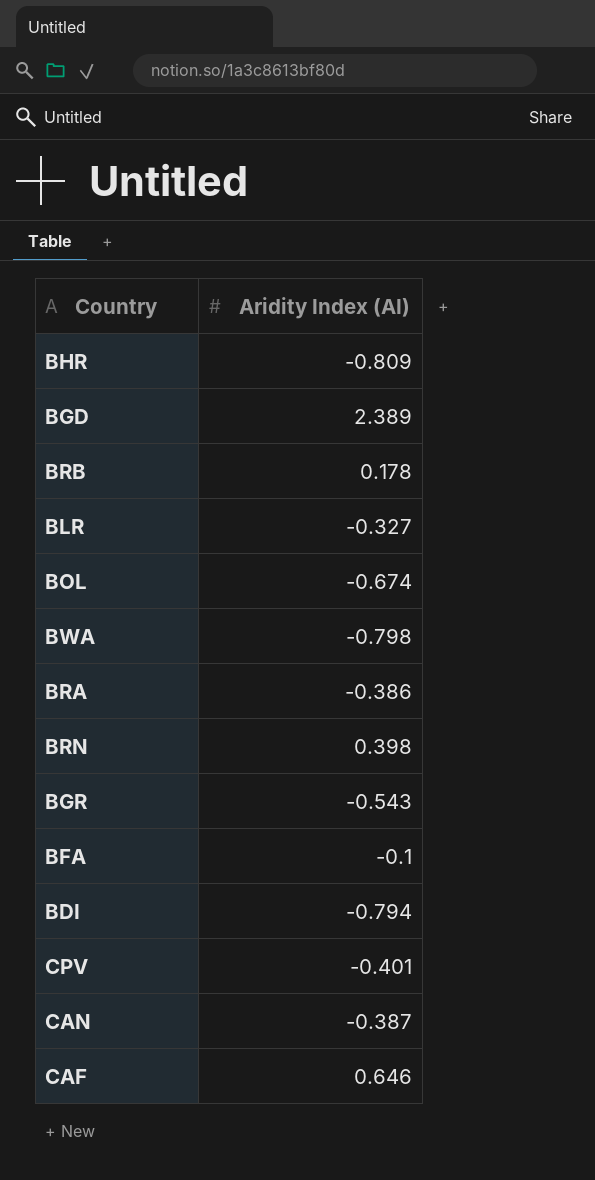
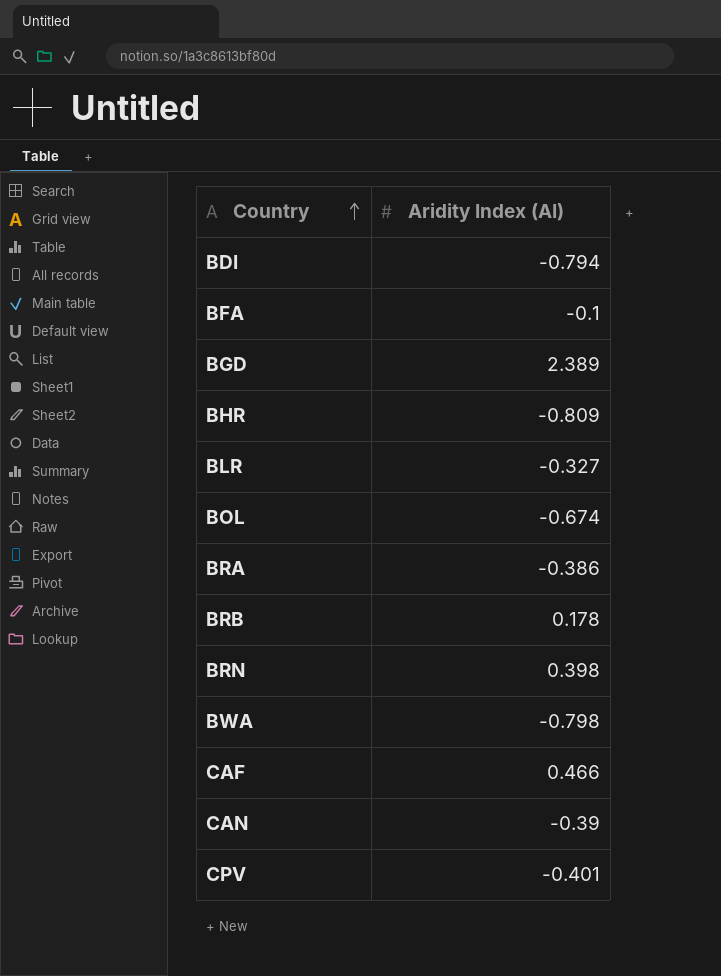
row order: none -> Country ascending
row BGR: -0.543 -> none
CAF | Aridity Index (AI): 0.646 -> 0.466
CAN | Aridity Index (AI): -0.387 -> -0.39

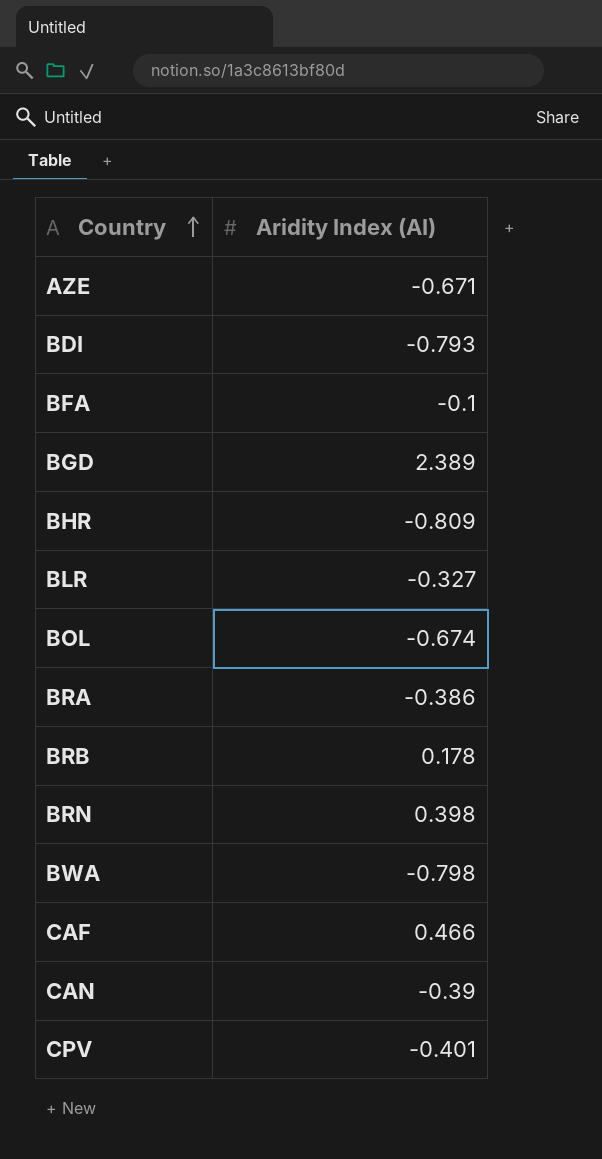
row AZE: none -> -0.671
BDI | Aridity Index (AI): -0.794 -> -0.793

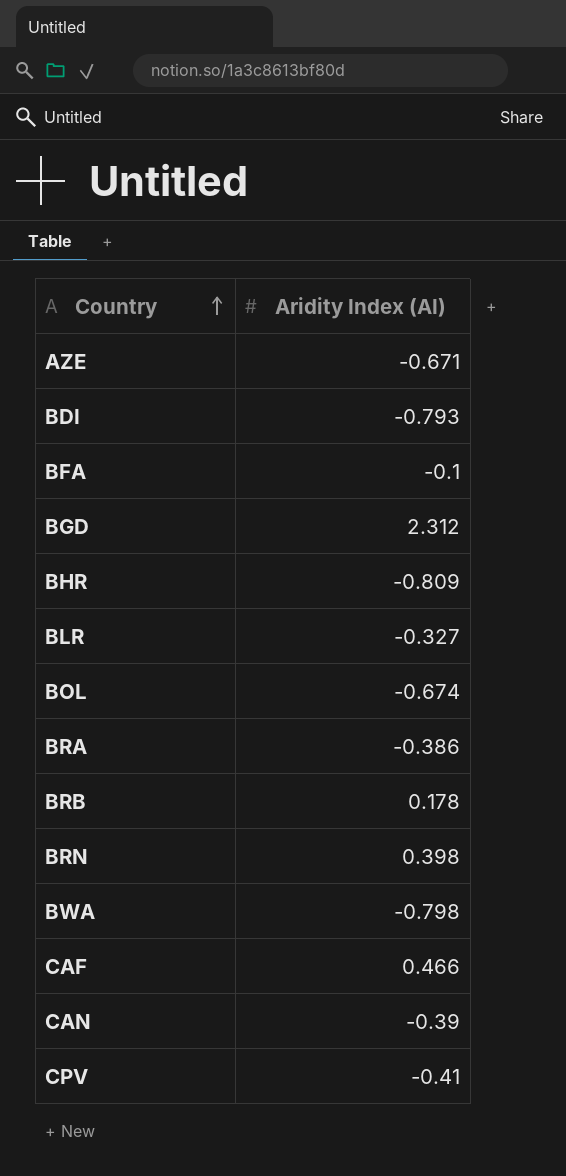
BGD | Aridity Index (AI): 2.389 -> 2.312
CPV | Aridity Index (AI): -0.401 -> -0.41

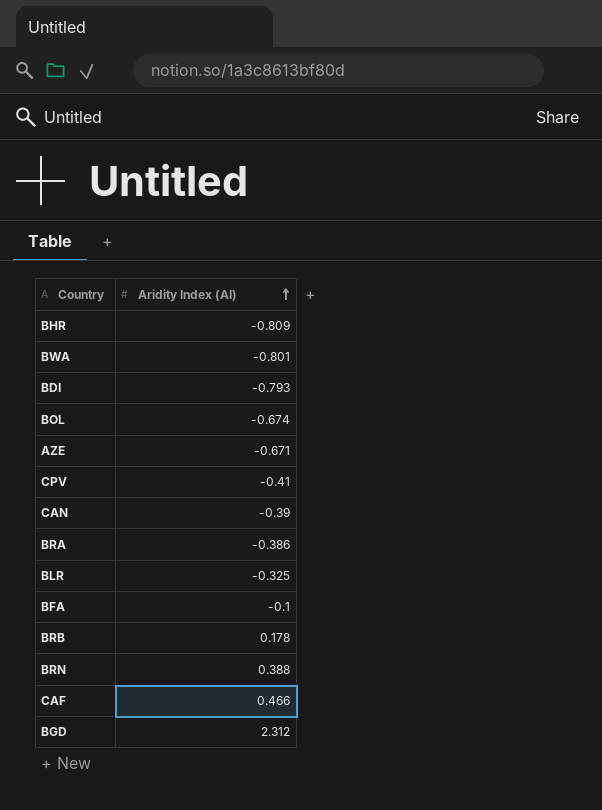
row order: Country ascending -> Aridity Index (AI) ascending
BWA | Aridity Index (AI): -0.798 -> -0.801
BLR | Aridity Index (AI): -0.327 -> -0.325
BRN | Aridity Index (AI): 0.398 -> 0.388

